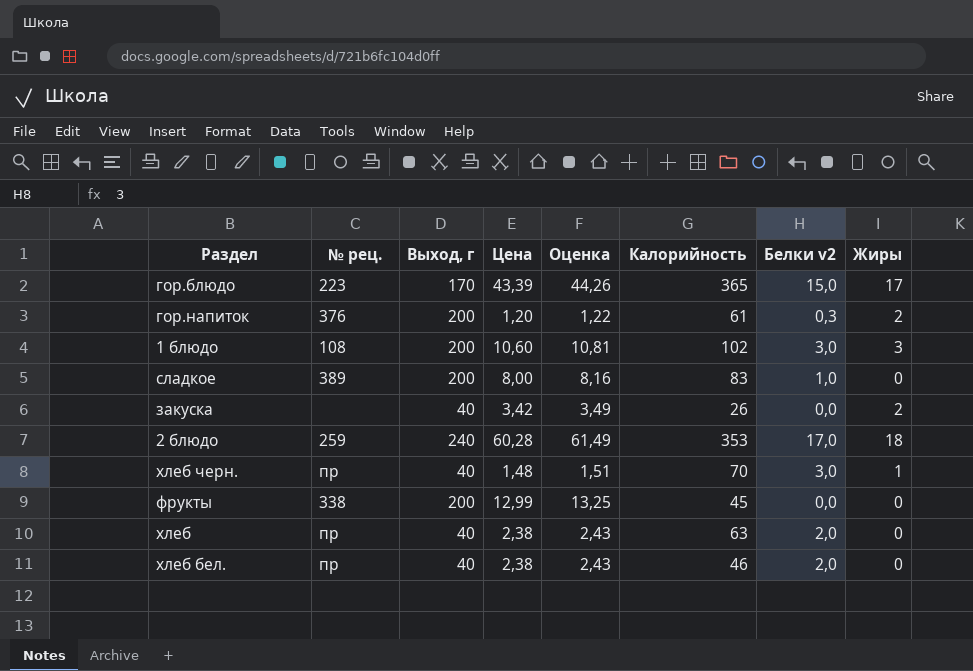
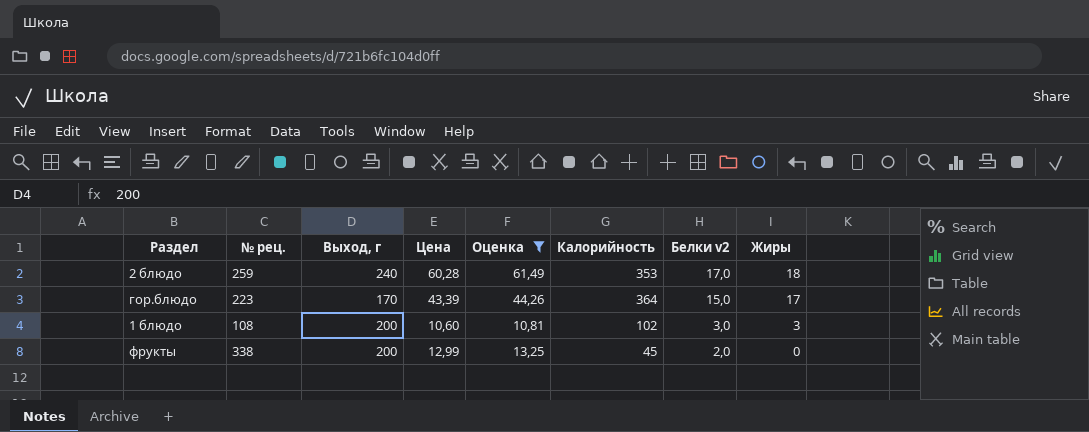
filter: none -> Оценка >= 10,81
row order: none -> Белки v2 descending
гор.блюдо | Калорийность: 365 -> 364
фрукты | Белки v2: 0,0 -> 2,0

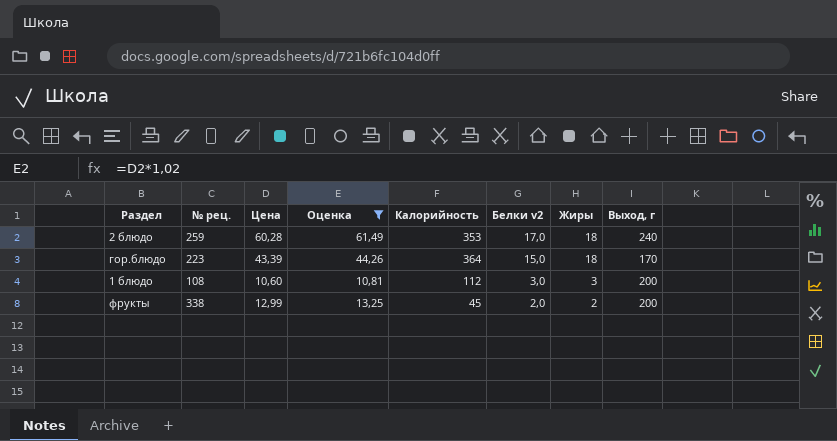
column Выход, г | position: 3 -> 8
гор.блюдо | Жиры: 17 -> 18
1 блюдо | Калорийность: 102 -> 112
фрукты | Жиры: 0 -> 2

